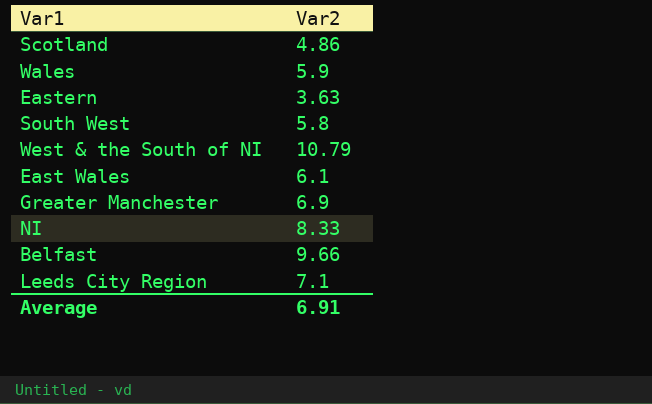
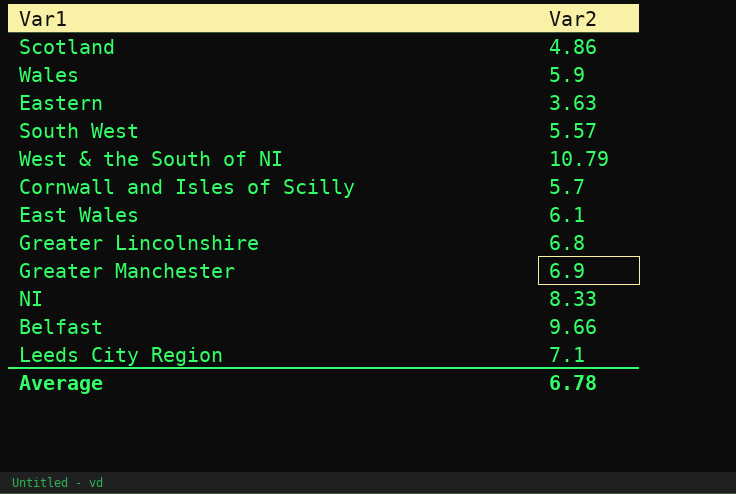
South West | Var2: 5.8 -> 5.57
row Cornwall and Isles of Scilly: none -> 5.7
row Greater Lincolnshire: none -> 6.8
Average | Var2: 6.91 -> 6.78

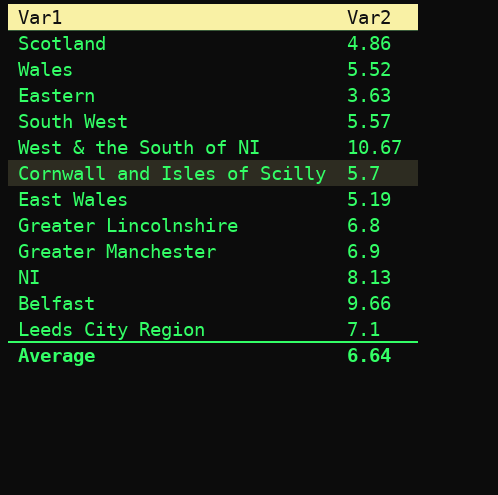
Wales | Var2: 5.9 -> 5.52
West & the South of NI | Var2: 10.79 -> 10.67
East Wales | Var2: 6.1 -> 5.19
NI | Var2: 8.33 -> 8.13
Average | Var2: 6.78 -> 6.64

